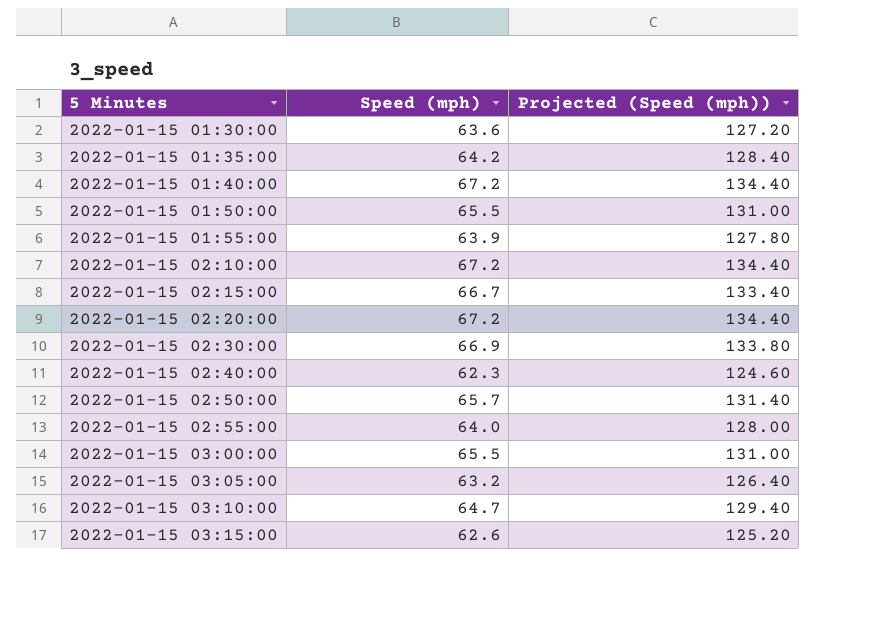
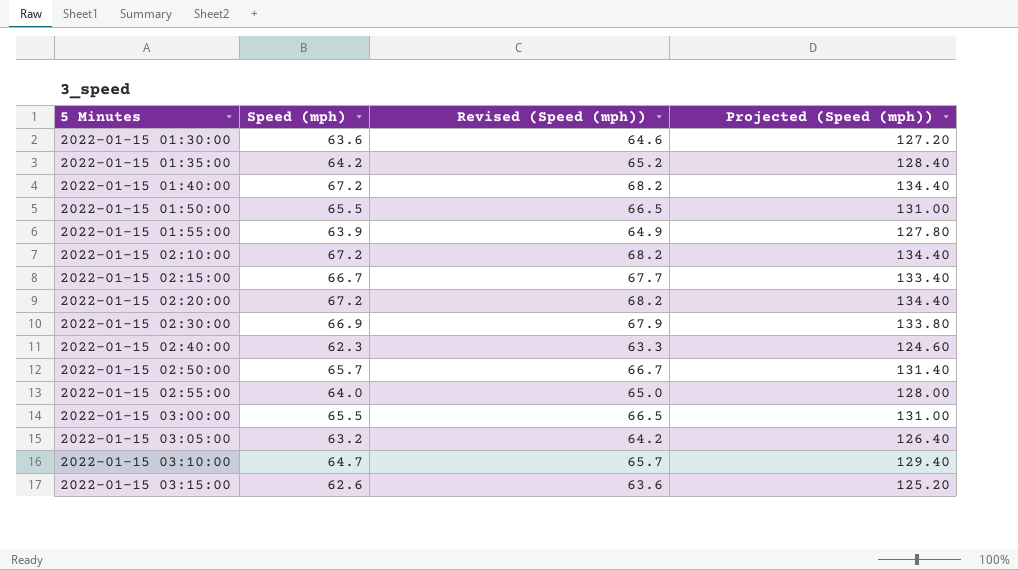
column Revised (Speed (mph)) | formula: none -> [Speed (mph)] + 1

